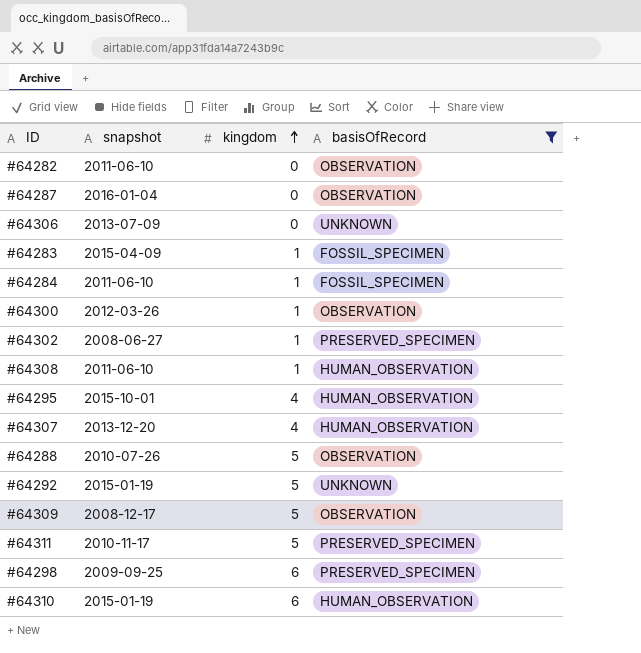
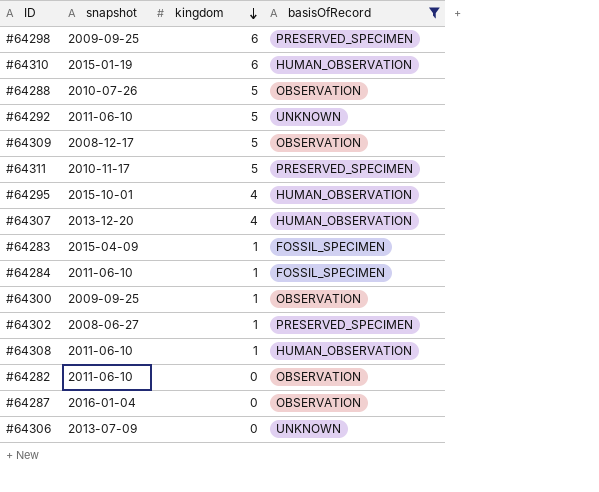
row order: kingdom ascending -> kingdom descending
#64292 | snapshot: 2015-01-19 -> 2011-06-10
#64300 | snapshot: 2012-03-26 -> 2009-09-25

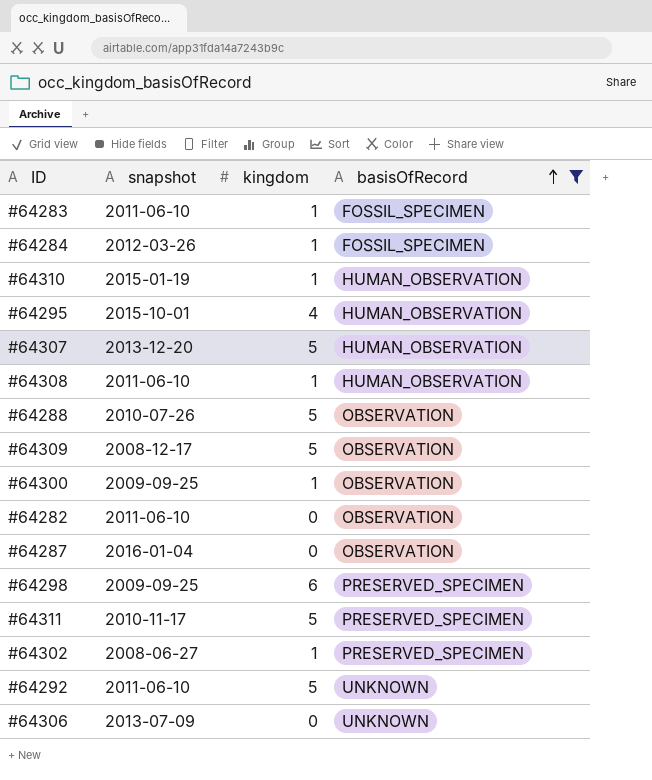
row order: kingdom descending -> basisOfRecord ascending
#64283 | snapshot: 2015-04-09 -> 2011-06-10
#64284 | snapshot: 2011-06-10 -> 2012-03-26
#64310 | kingdom: 6 -> 1
#64307 | kingdom: 4 -> 5

